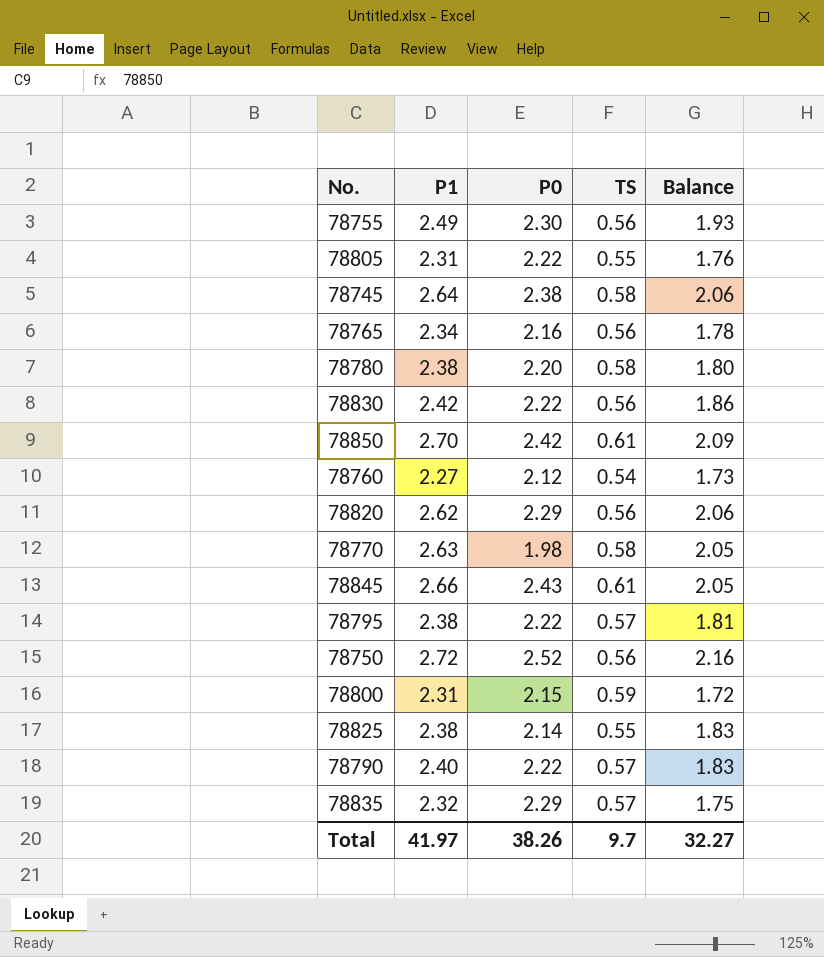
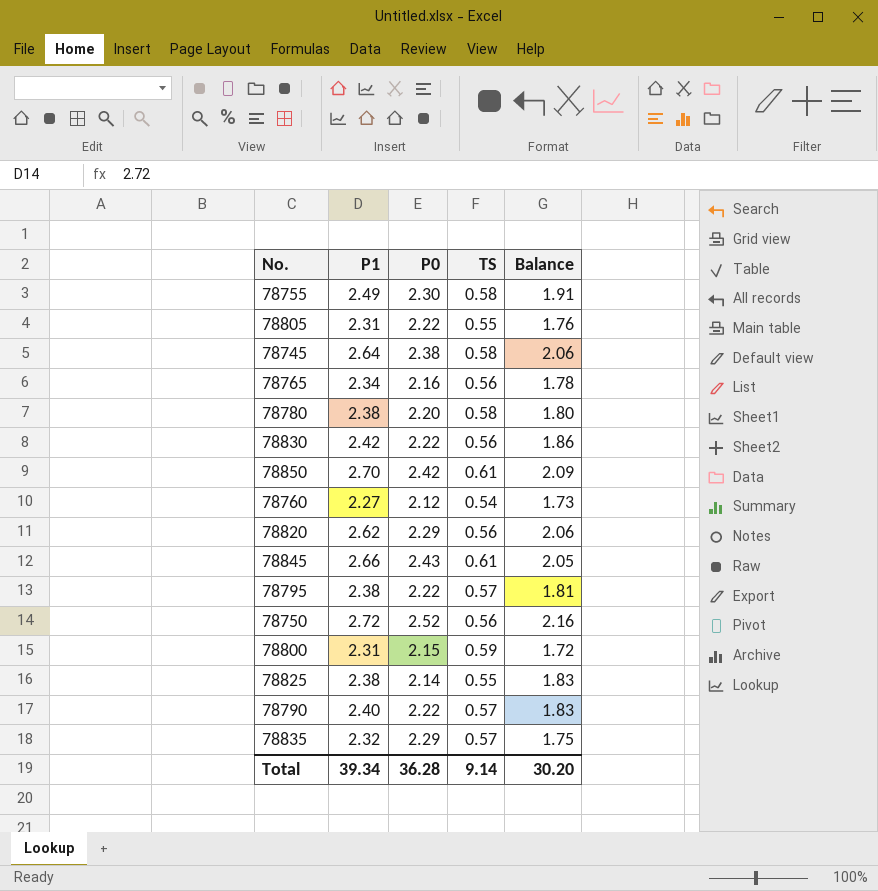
row 78770: 2.63 | 1.98 | 0.58 | 2.05 -> none
78755 | TS: 0.56 -> 0.58
78755 | Balance: 1.93 -> 1.91
Total | P1: 41.97 -> 39.34
Total | P0: 38.26 -> 36.28
Total | TS: 9.7 -> 9.14
Total | Balance: 32.27 -> 30.20

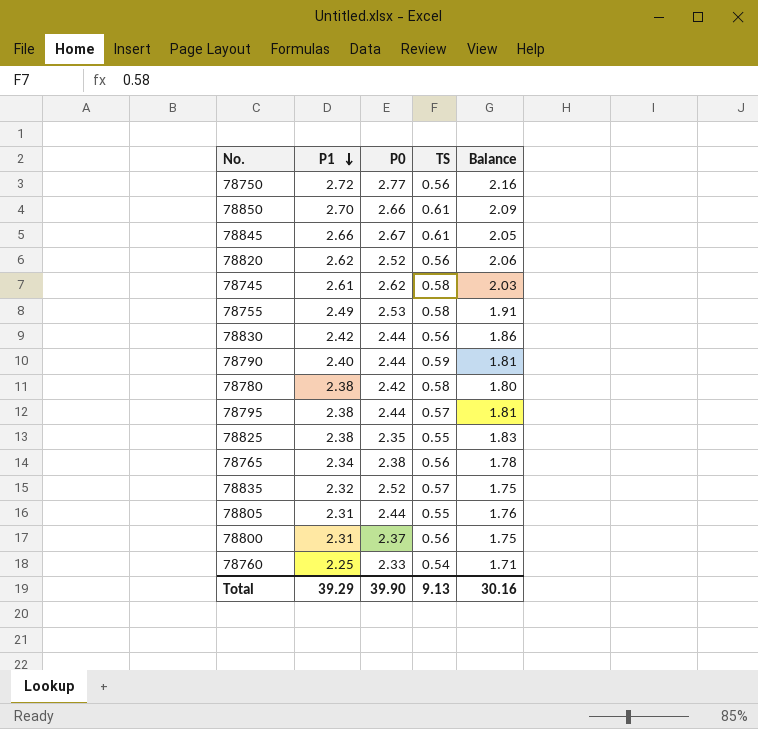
row order: none -> P1 descending
78750 | P0: 2.52 -> 2.77
78850 | P0: 2.42 -> 2.66
78845 | P0: 2.43 -> 2.67
78820 | P0: 2.29 -> 2.52
78745 | P1: 2.64 -> 2.61
78745 | P0: 2.38 -> 2.62
78745 | Balance: 2.06 -> 2.03
78755 | P0: 2.30 -> 2.53
78830 | P0: 2.22 -> 2.44
78790 | P0: 2.22 -> 2.44
78790 | TS: 0.57 -> 0.59
78790 | Balance: 1.83 -> 1.81
78780 | P0: 2.20 -> 2.42
78795 | P0: 2.22 -> 2.44
78825 | P0: 2.14 -> 2.35
78765 | P0: 2.16 -> 2.38
78835 | P0: 2.29 -> 2.52
78805 | P0: 2.22 -> 2.44
78800 | P0: 2.15 -> 2.37
78800 | TS: 0.59 -> 0.56
78800 | Balance: 1.72 -> 1.75
78760 | P1: 2.27 -> 2.25
78760 | P0: 2.12 -> 2.33
78760 | Balance: 1.73 -> 1.71
Total | P1: 39.34 -> 39.29
Total | P0: 36.28 -> 39.90
Total | TS: 9.14 -> 9.13
Total | Balance: 30.20 -> 30.16

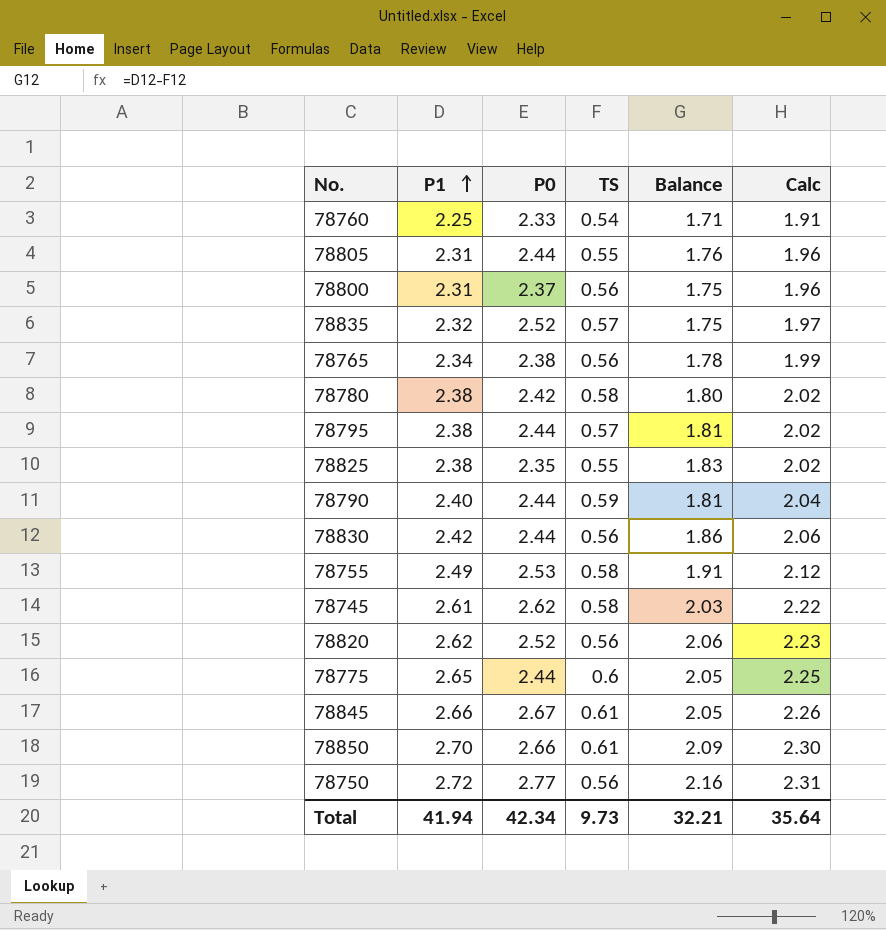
row order: P1 descending -> P1 ascending
column Calc | formula: none -> [P1] * 0.85
row 78775: none -> 2.65 | 2.44 | 0.6 | 2.05 | 2.25
Total | P1: 39.29 -> 41.94
Total | P0: 39.90 -> 42.34
Total | TS: 9.13 -> 9.73
Total | Balance: 30.16 -> 32.21

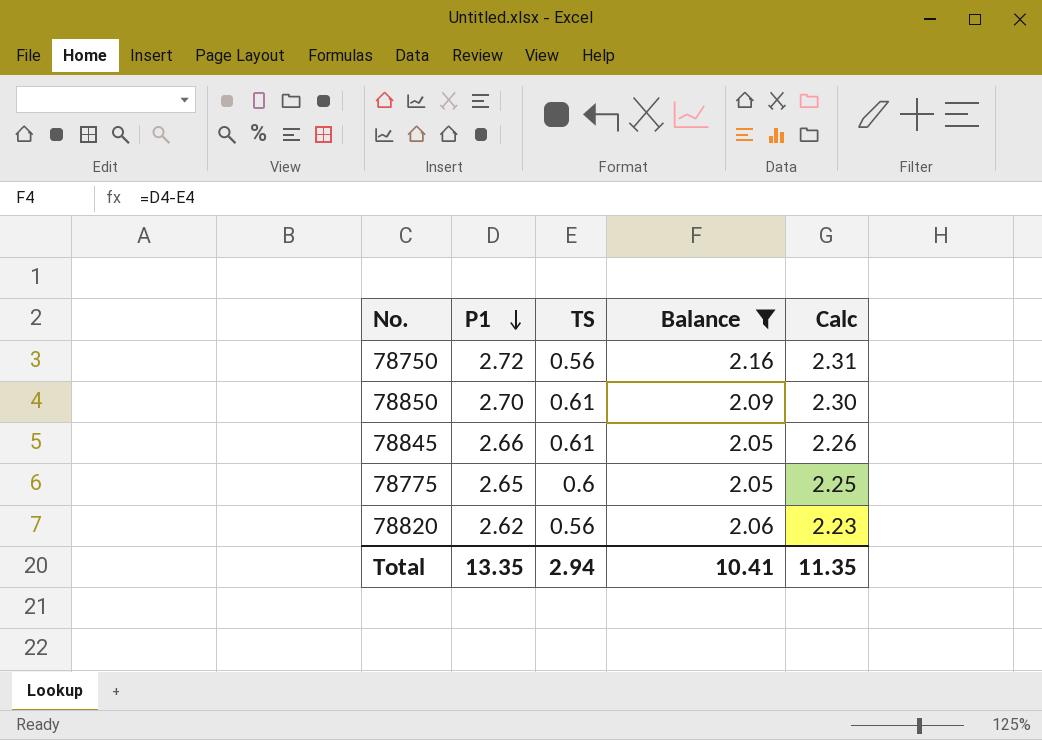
filter: none -> Balance >= 2.05
row order: P1 ascending -> P1 descending
column P0 | position: 3 -> none
Total | P1: 41.94 -> 13.35
Total | TS: 9.73 -> 2.94
Total | Balance: 32.21 -> 10.41
Total | Calc: 35.64 -> 11.35

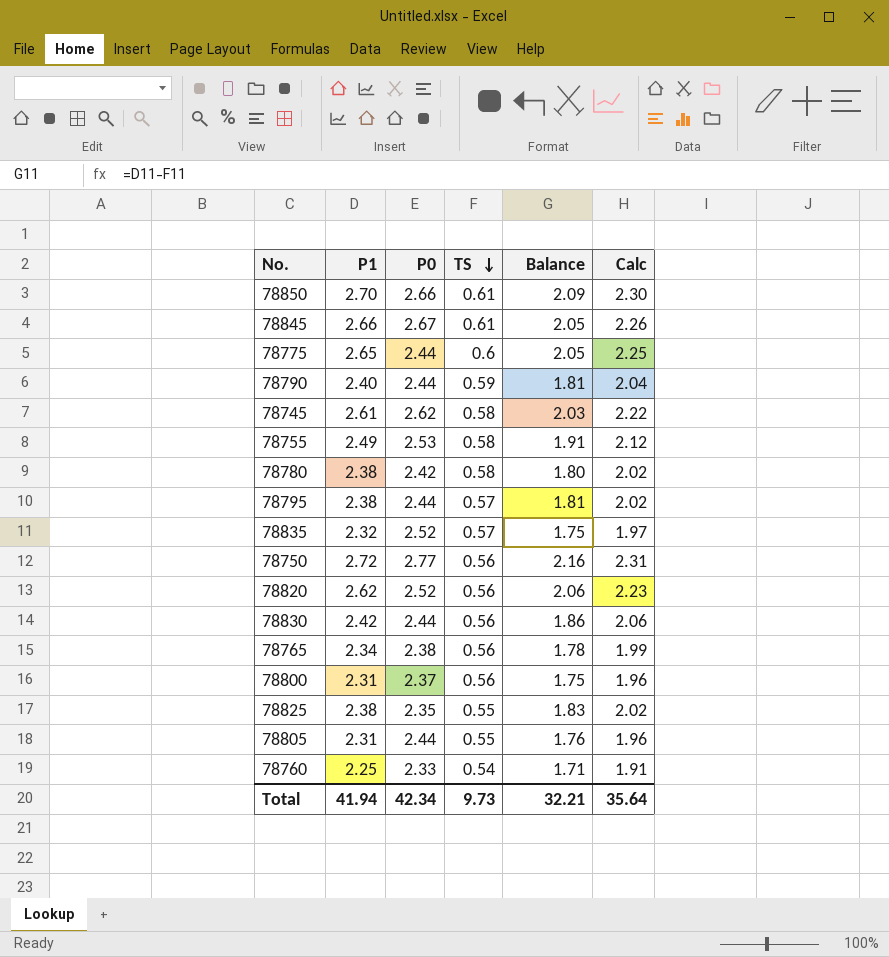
filter: Balance >= 2.05 -> none
row order: P1 descending -> TS descending
column P0 | position: none -> 3
Total | P1: 13.35 -> 41.94
Total | TS: 2.94 -> 9.73
Total | Balance: 10.41 -> 32.21
Total | Calc: 11.35 -> 35.64

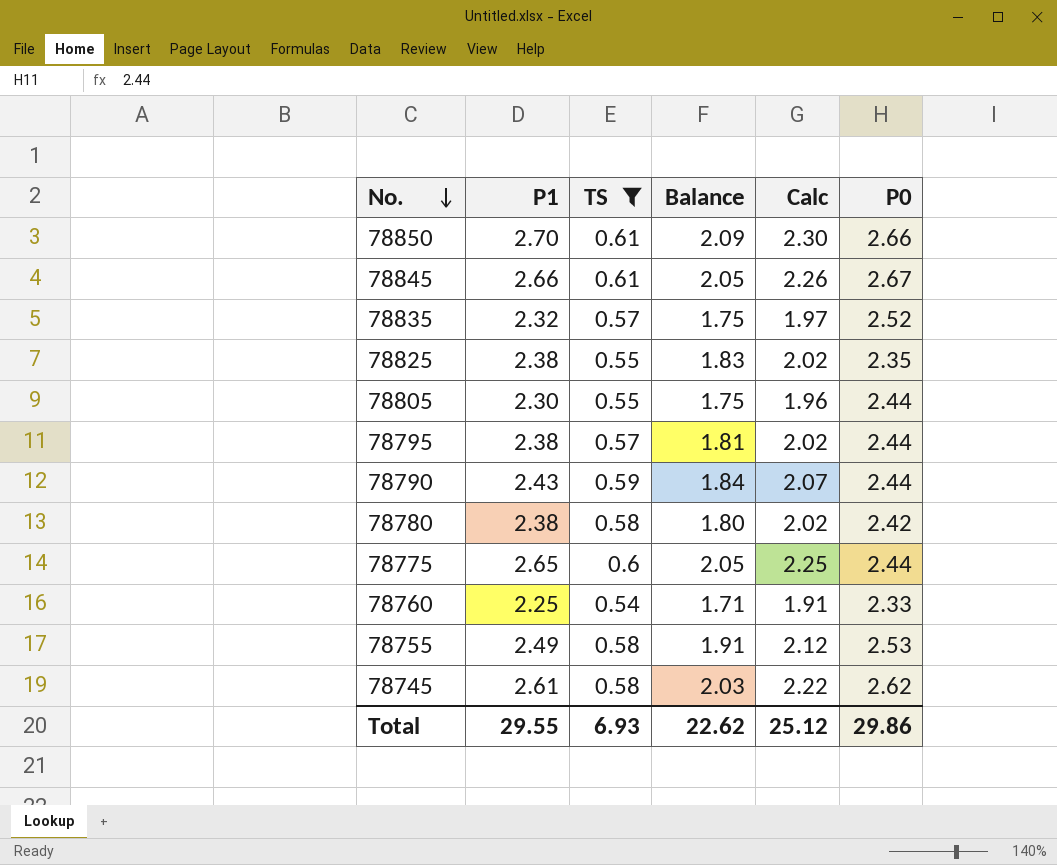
filter: none -> TS != 0.56
row order: TS descending -> No. descending
column P0 | position: 3 -> 6
78805 | P1: 2.31 -> 2.30
78805 | Balance: 1.76 -> 1.75
78790 | P1: 2.40 -> 2.43
78790 | Balance: 1.81 -> 1.84
78790 | Calc: 2.04 -> 2.07
Total | P1: 41.94 -> 29.55
Total | TS: 9.73 -> 6.93
Total | Balance: 32.21 -> 22.62
Total | Calc: 35.64 -> 25.12
Total | P0: 42.34 -> 29.86

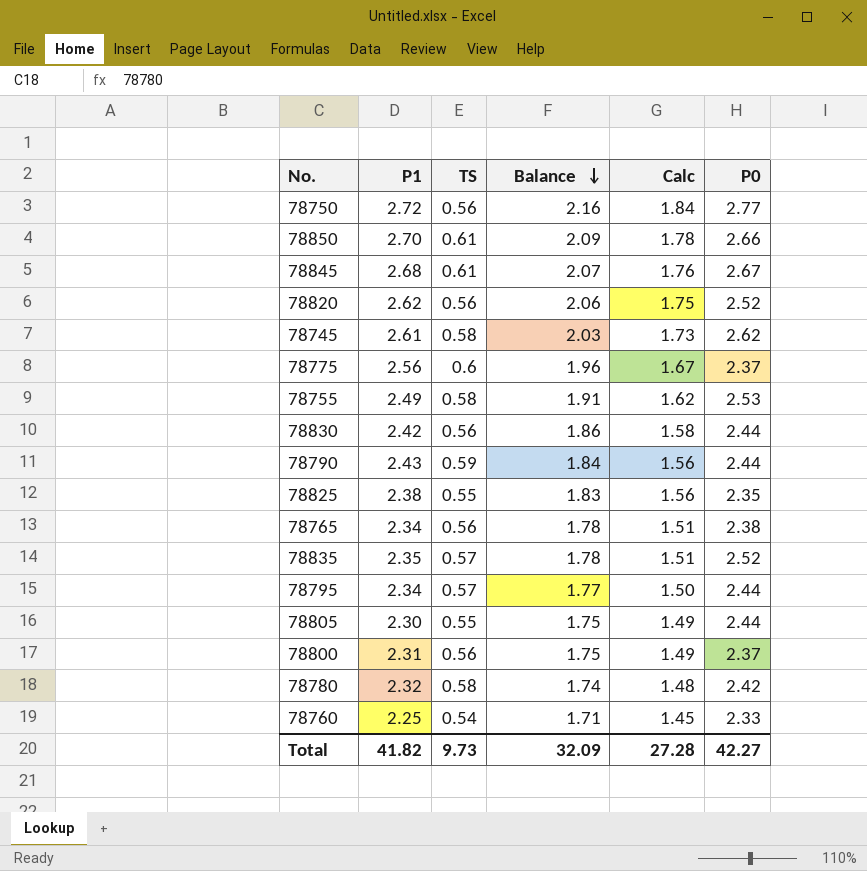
filter: TS != 0.56 -> none
row order: No. descending -> Balance descending
column Calc | formula: [P1] * 0.85 -> [Balance] * 0.85
78845 | P1: 2.66 -> 2.68
78845 | Balance: 2.05 -> 2.07
78775 | P1: 2.65 -> 2.56
78775 | Balance: 2.05 -> 1.96
78775 | P0: 2.44 -> 2.37
78835 | P1: 2.32 -> 2.35
78835 | Balance: 1.75 -> 1.78
78795 | P1: 2.38 -> 2.34
78795 | Balance: 1.81 -> 1.77
78780 | P1: 2.38 -> 2.32
78780 | Balance: 1.80 -> 1.74
Total | P1: 29.55 -> 41.82
Total | TS: 6.93 -> 9.73
Total | Balance: 22.62 -> 32.09
Total | Calc: 25.12 -> 27.28
Total | P0: 29.86 -> 42.27

